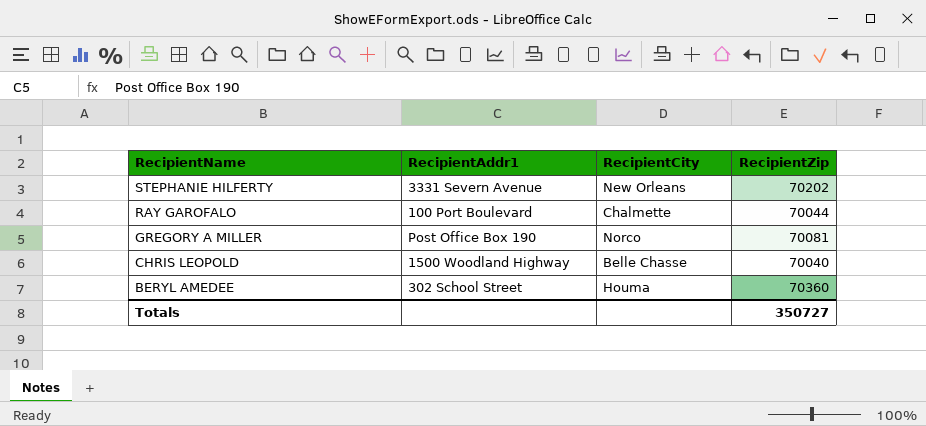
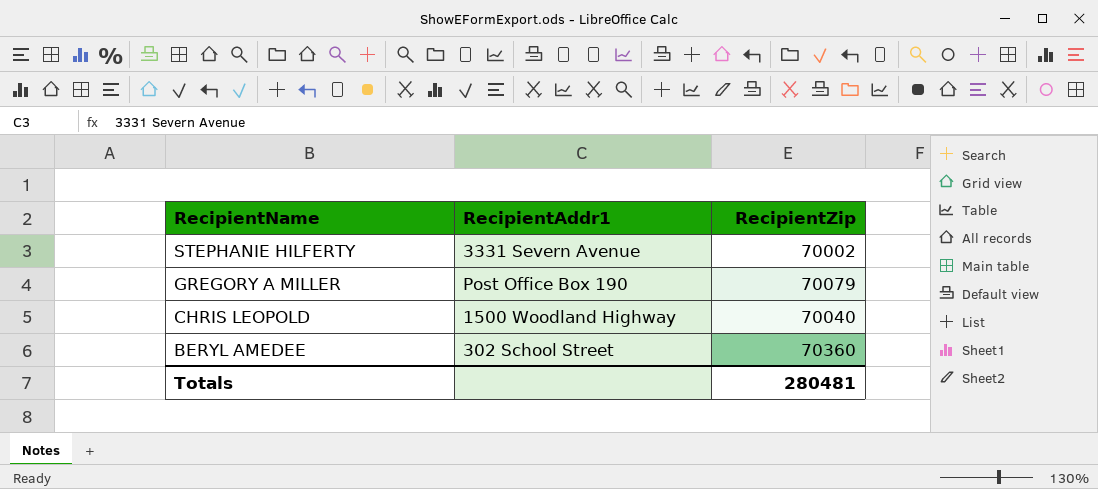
column RecipientCity | position: 3 -> none
row RAY GAROFALO: 100 Port Boulevard | Chalmette | 70044 -> none
STEPHANIE HILFERTY | RecipientZip: 70202 -> 70002
GREGORY A MILLER | RecipientZip: 70081 -> 70079
Totals | RecipientZip: 350727 -> 280481

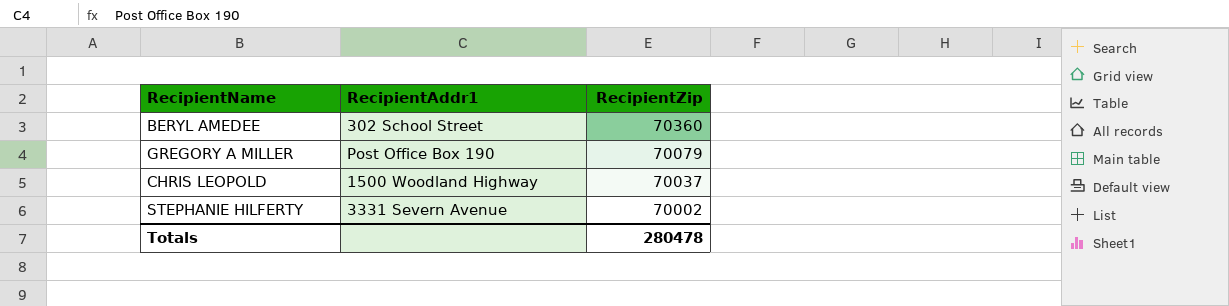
row order: RecipientName descending -> RecipientZip descending
CHRIS LEOPOLD | RecipientZip: 70040 -> 70037
Totals | RecipientZip: 280481 -> 280478

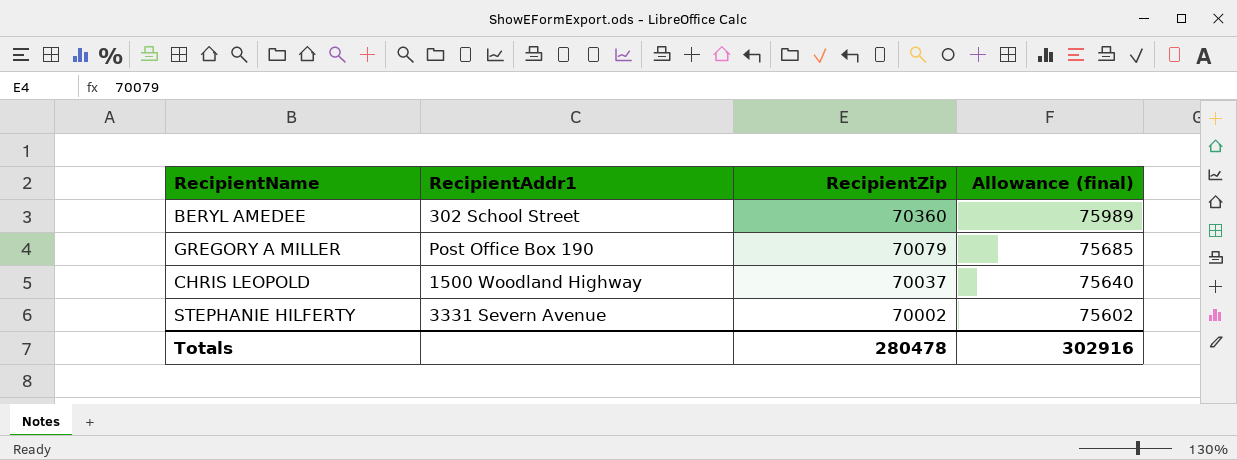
column Allowance (final) | formula: none -> [RecipientZip] * 1.08

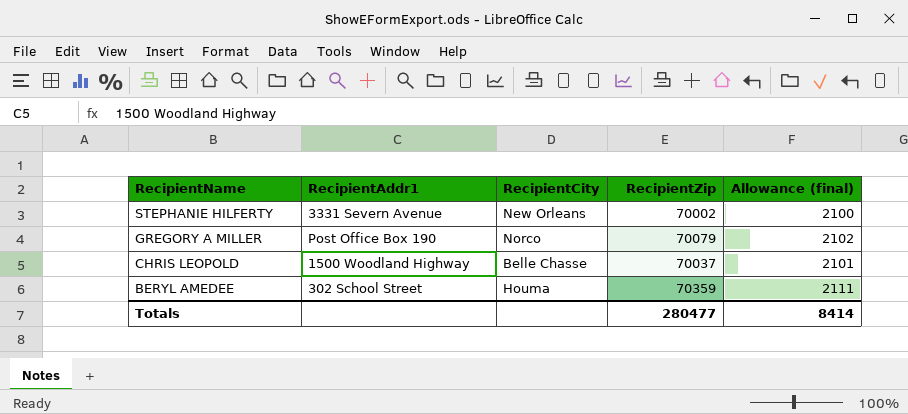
row order: RecipientZip descending -> RecipientName descending
column RecipientCity | position: none -> 3
column Allowance (final) | formula: [RecipientZip] * 1.08 -> [RecipientZip] * 0.03
BERYL AMEDEE | RecipientZip: 70360 -> 70359
Totals | RecipientZip: 280478 -> 280477
Totals | Allowance (final): 302916 -> 8414

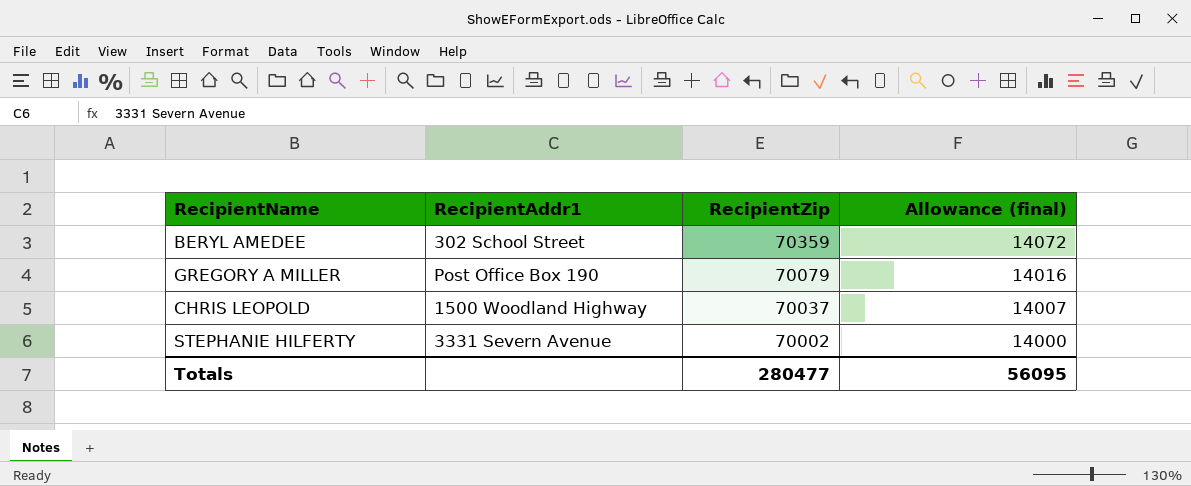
row order: RecipientName descending -> RecipientZip descending
column RecipientCity | position: 3 -> none
column Allowance (final) | formula: [RecipientZip] * 0.03 -> [RecipientZip] * 0.2
Totals | Allowance (final): 8414 -> 56095

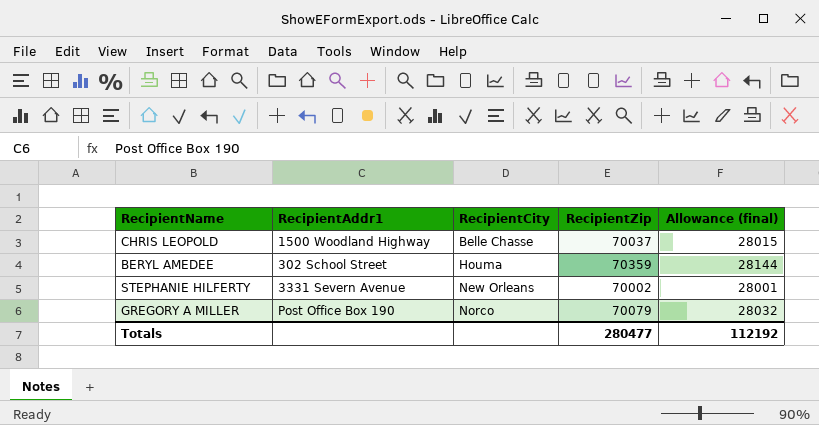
row order: RecipientZip descending -> RecipientCity ascending
column RecipientCity | position: none -> 3
column Allowance (final) | formula: [RecipientZip] * 0.2 -> [RecipientZip] * 0.4
Totals | Allowance (final): 56095 -> 112192

